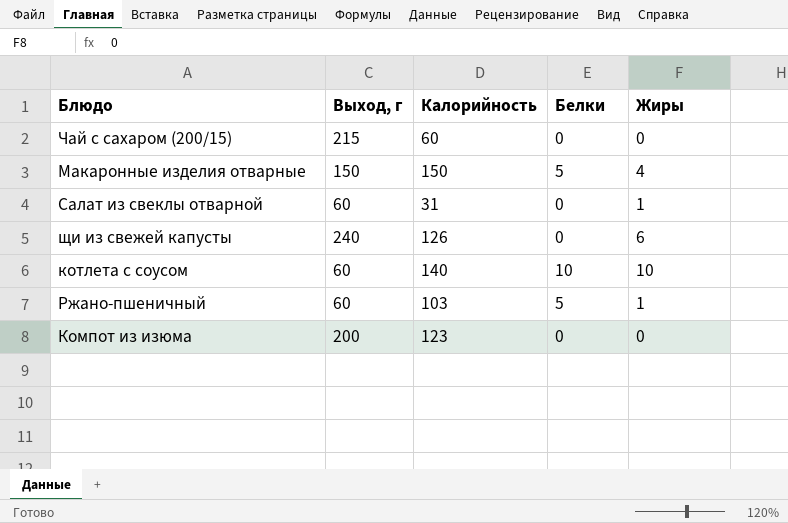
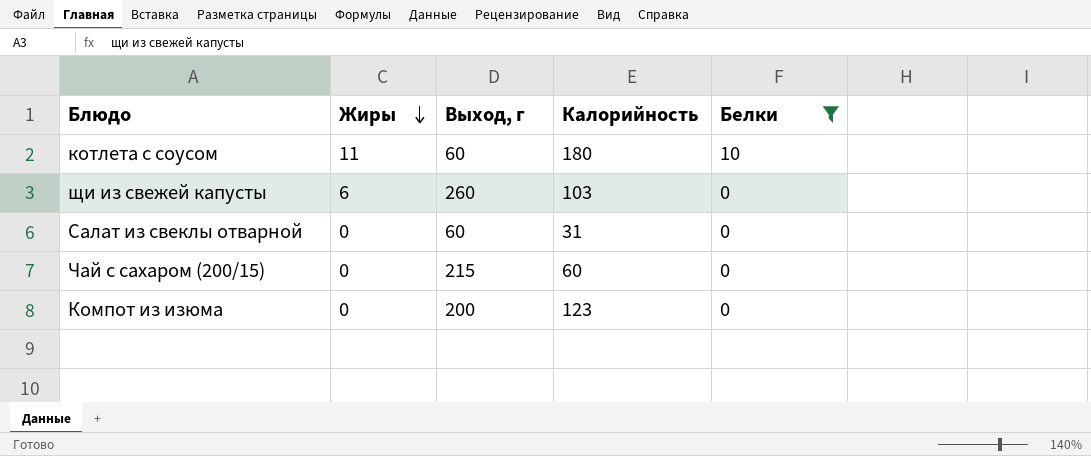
filter: none -> Белки != 5
row order: none -> Жиры descending
column Жиры | position: 5 -> 2
котлета с соусом | Жиры: 10 -> 11
котлета с соусом | Калорийность: 140 -> 180
щи из свежей капусты | Выход, г: 240 -> 260
щи из свежей капусты | Калорийность: 126 -> 103
Салат из свеклы отварной | Жиры: 1 -> 0

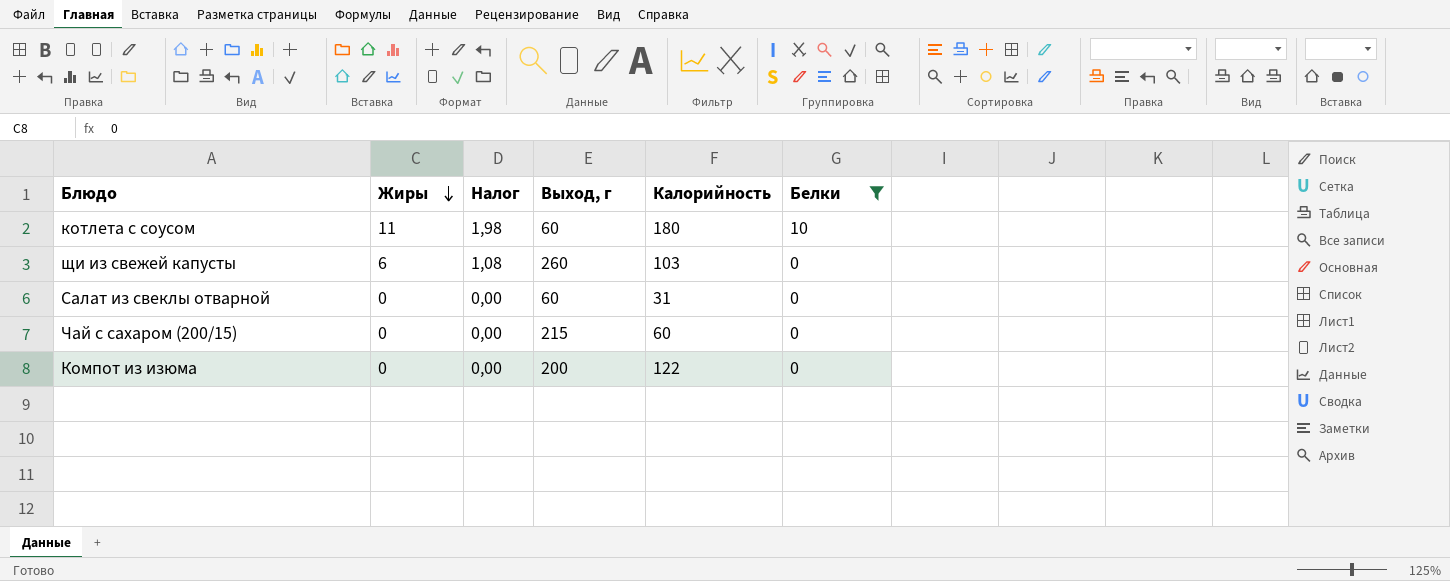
column Налог | formula: none -> [Жиры] * 0,18
Компот из изюма | Калорийность: 123 -> 122

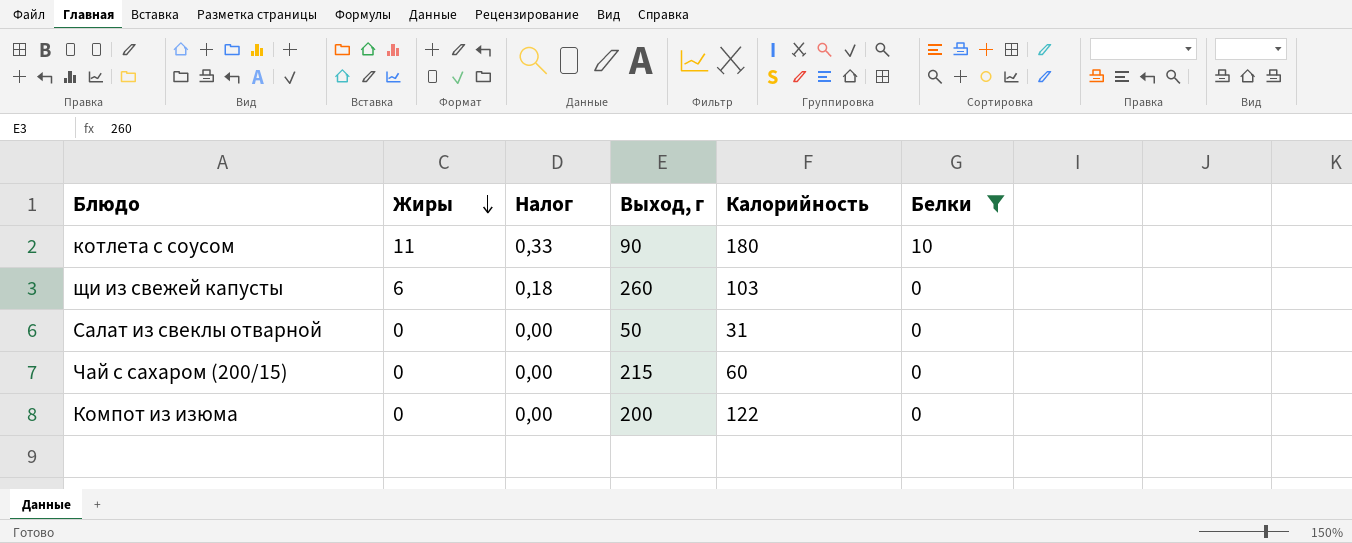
column Налог | formula: [Жиры] * 0,18 -> [Жиры] * 0,03
котлета с соусом | Выход, г: 60 -> 90
Салат из свеклы отварной | Выход, г: 60 -> 50

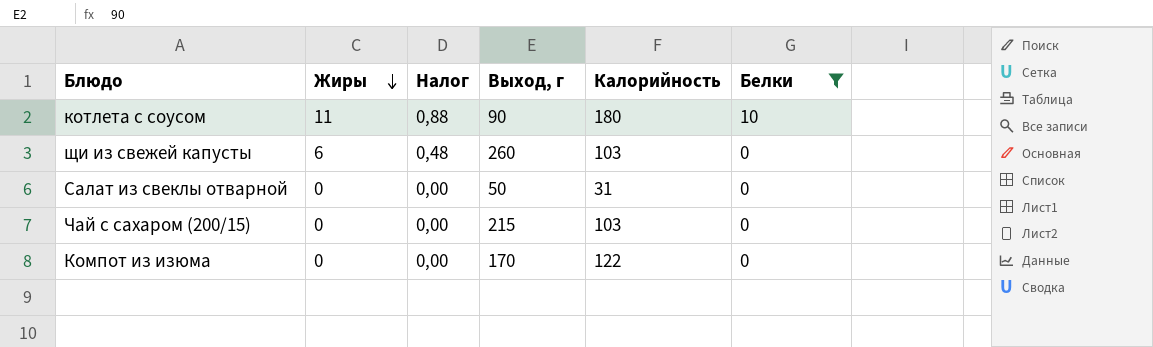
column Налог | formula: [Жиры] * 0,03 -> [Жиры] * 0,08
Чай с сахаром (200/15) | Калорийность: 60 -> 103
Компот из изюма | Выход, г: 200 -> 170

